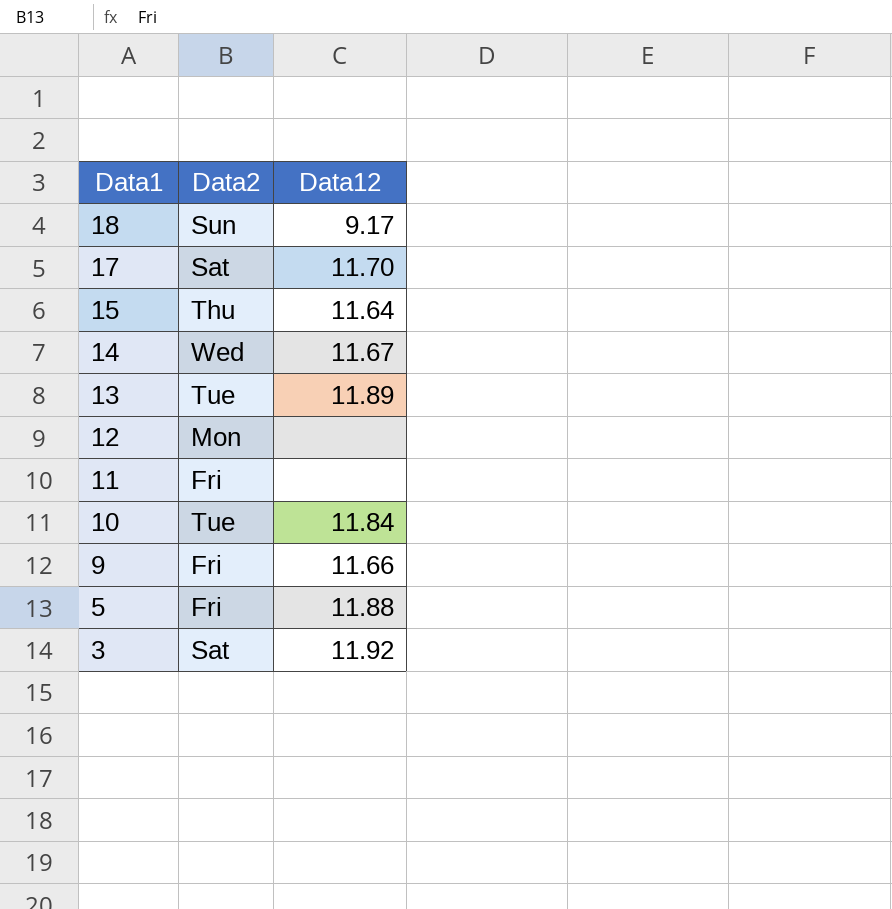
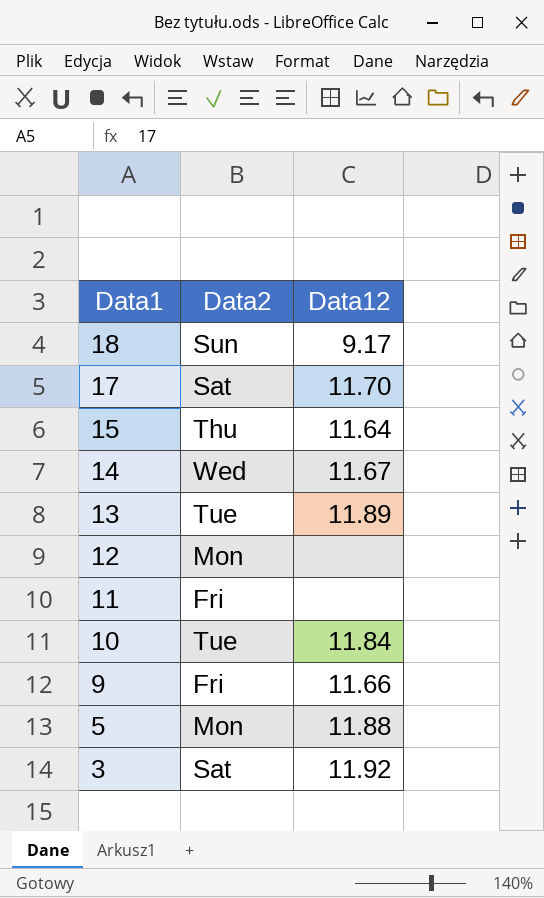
5 | Data2: Fri -> Mon

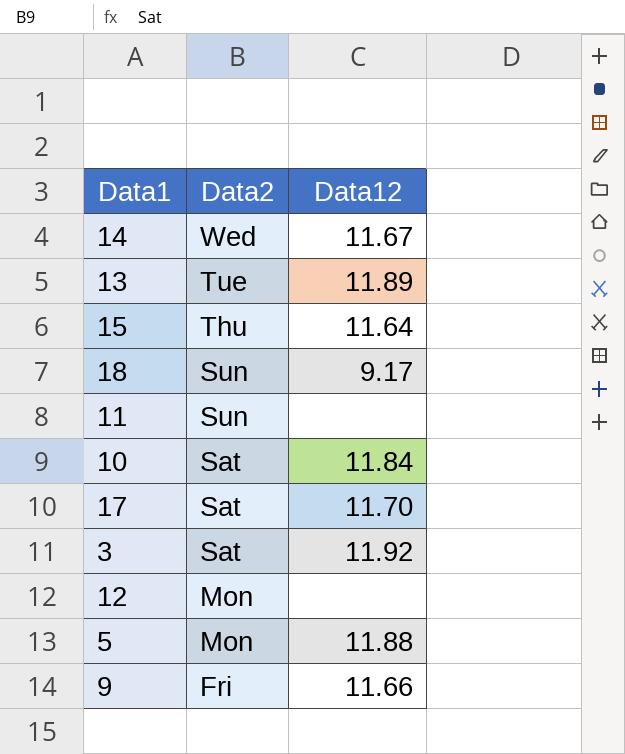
row order: Data1 descending -> Data2 descending
11 | Data2: Fri -> Sun
10 | Data2: Tue -> Sat

